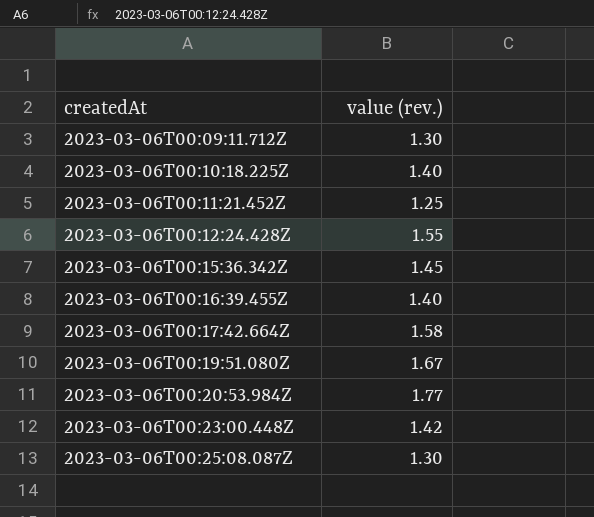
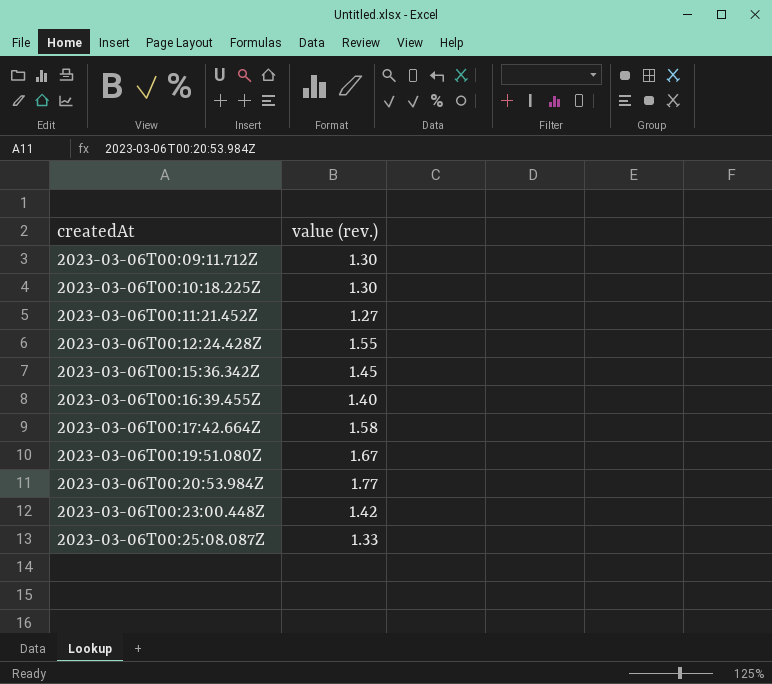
2023-03-06T00:10:18.225Z | value (rev.): 1.40 -> 1.30
2023-03-06T00:11:21.452Z | value (rev.): 1.25 -> 1.27
2023-03-06T00:25:08.087Z | value (rev.): 1.30 -> 1.33

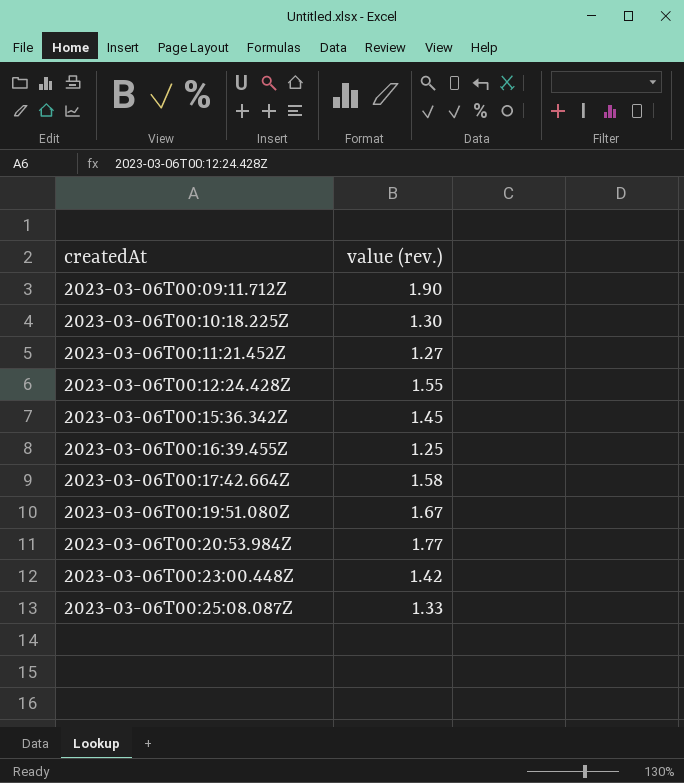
2023-03-06T00:09:11.712Z | value (rev.): 1.30 -> 1.90
2023-03-06T00:16:39.455Z | value (rev.): 1.40 -> 1.25

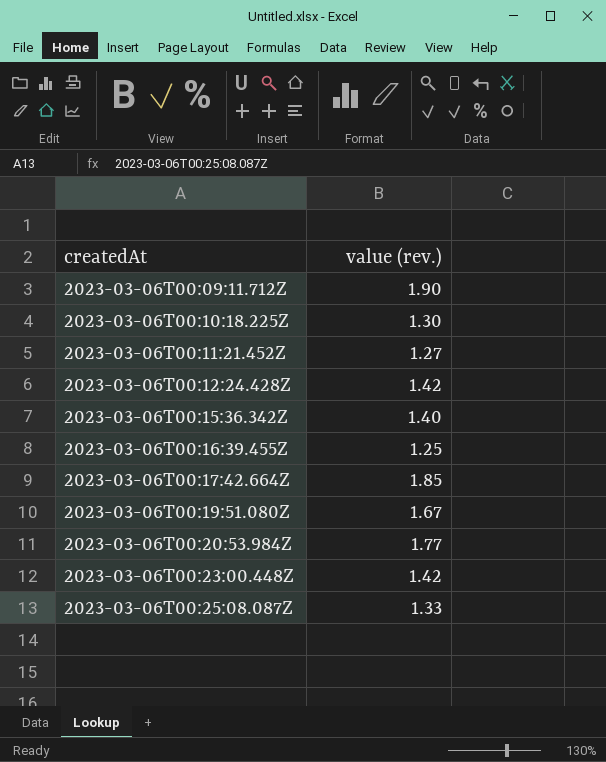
2023-03-06T00:12:24.428Z | value (rev.): 1.55 -> 1.42
2023-03-06T00:15:36.342Z | value (rev.): 1.45 -> 1.40
2023-03-06T00:17:42.664Z | value (rev.): 1.58 -> 1.85

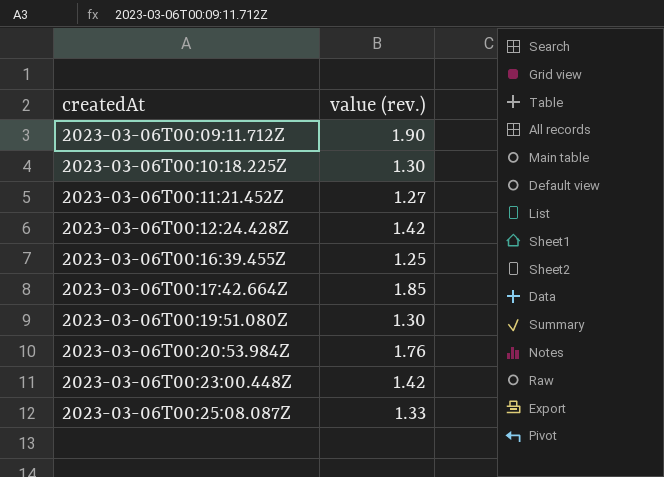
row 2023-03-06T00:15:36.342Z: 1.40 -> none
2023-03-06T00:19:51.080Z | value (rev.): 1.67 -> 1.30
2023-03-06T00:20:53.984Z | value (rev.): 1.77 -> 1.76

